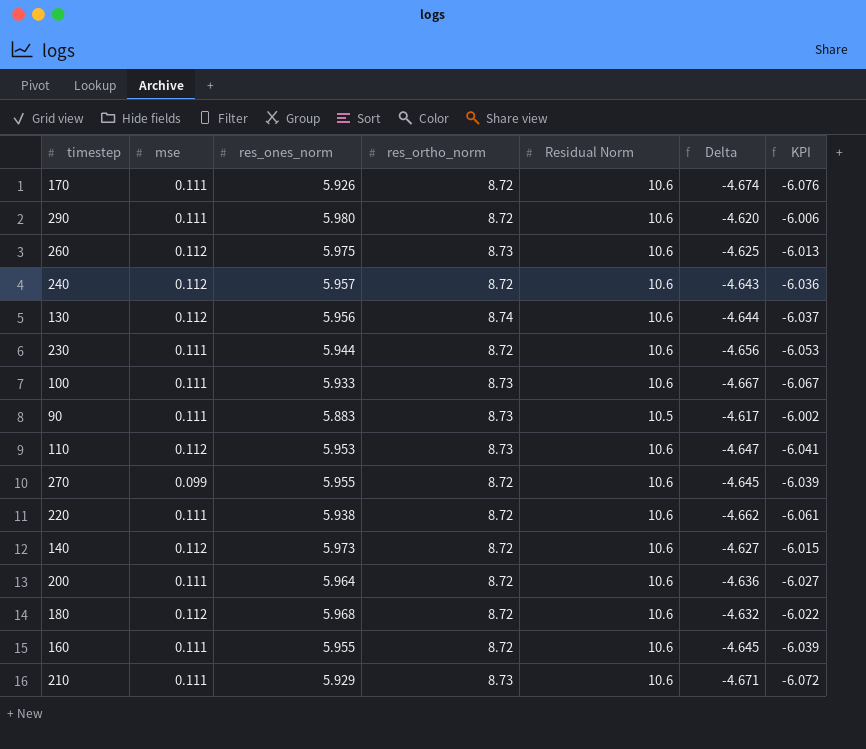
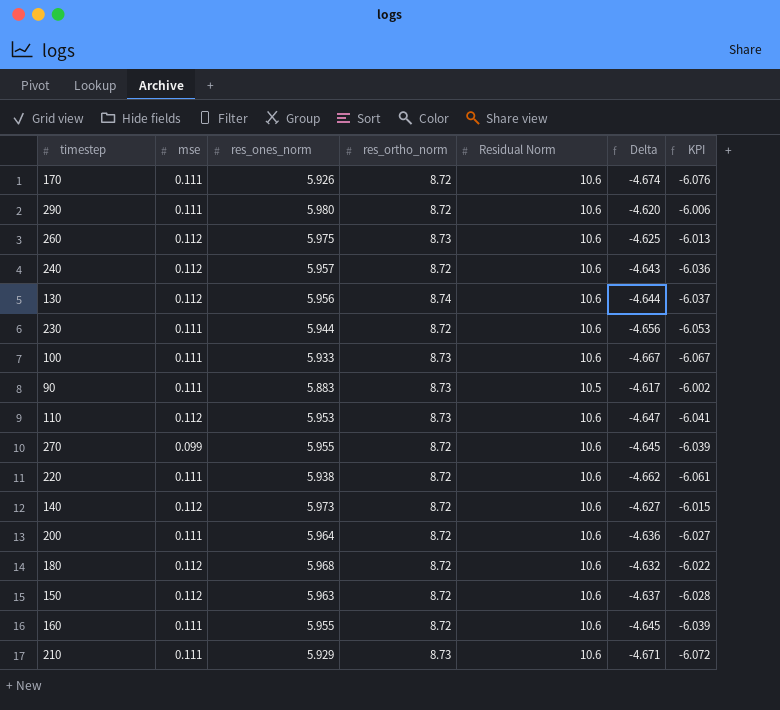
row 150: none -> 0.112 | 5.963 | 8.72 | 10.6 | -4.637 | -6.028

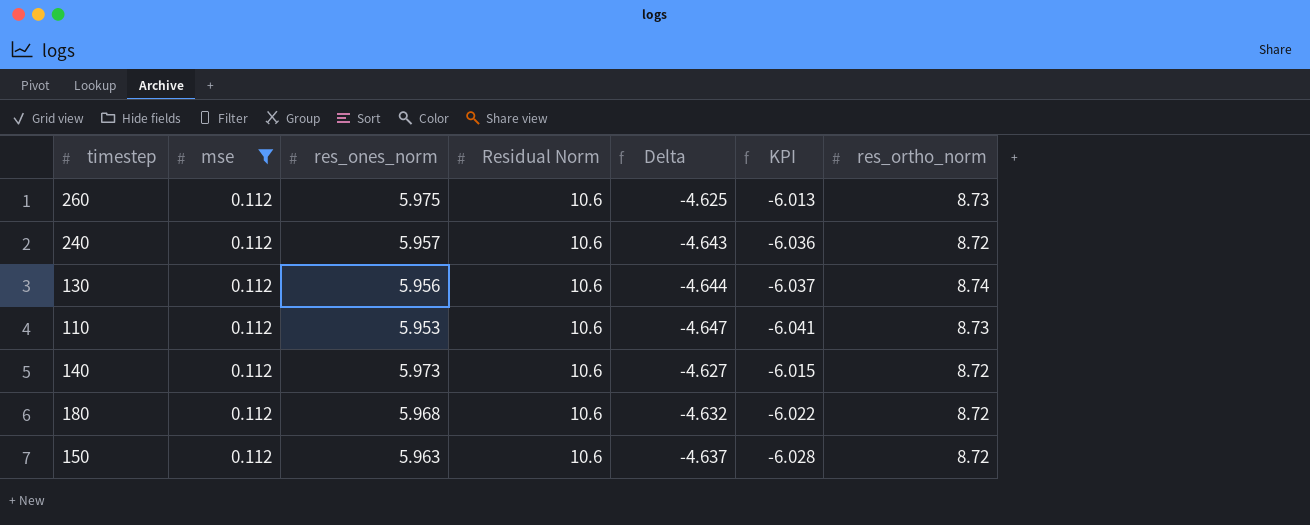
filter: none -> mse = 0.112
column res_ortho_norm | position: 4 -> 7

